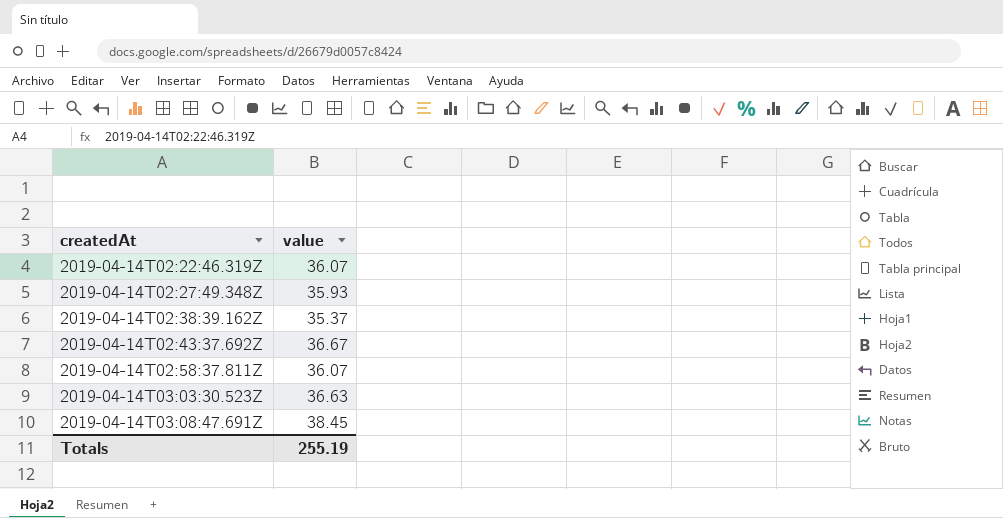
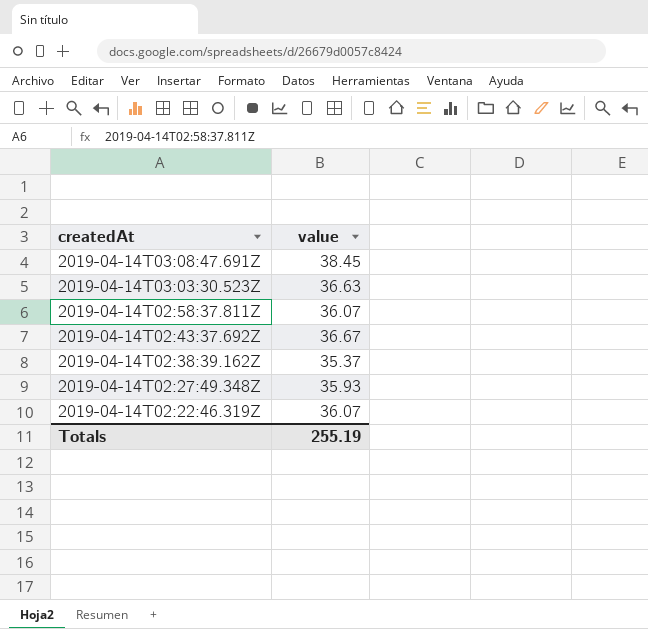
row order: createdAt ascending -> createdAt descending

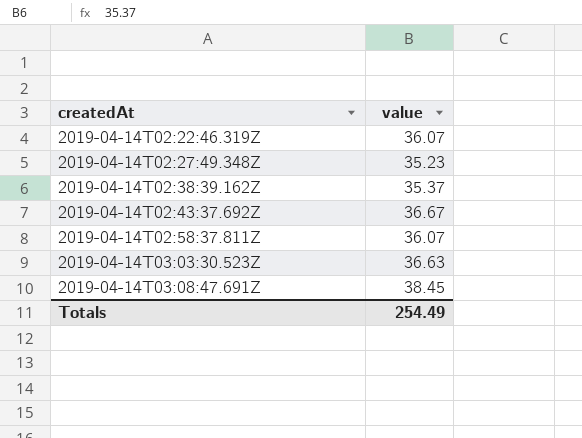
row order: createdAt descending -> createdAt ascending
2019-04-14T02:27:49.348Z | value: 35.93 -> 35.23
Totals | value: 255.19 -> 254.49

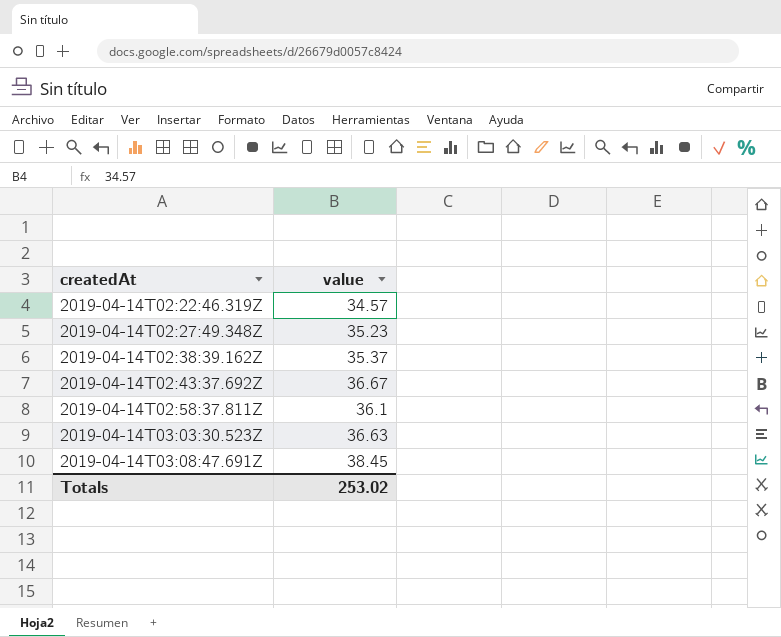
2019-04-14T02:22:46.319Z | value: 36.07 -> 34.57
2019-04-14T02:58:37.811Z | value: 36.07 -> 36.1
Totals | value: 254.49 -> 253.02

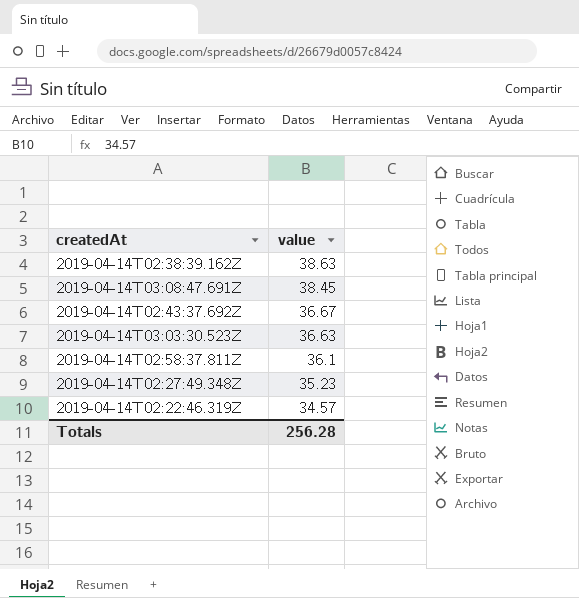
row order: createdAt ascending -> value descending
2019-04-14T02:38:39.162Z | value: 35.37 -> 38.63
Totals | value: 253.02 -> 256.28

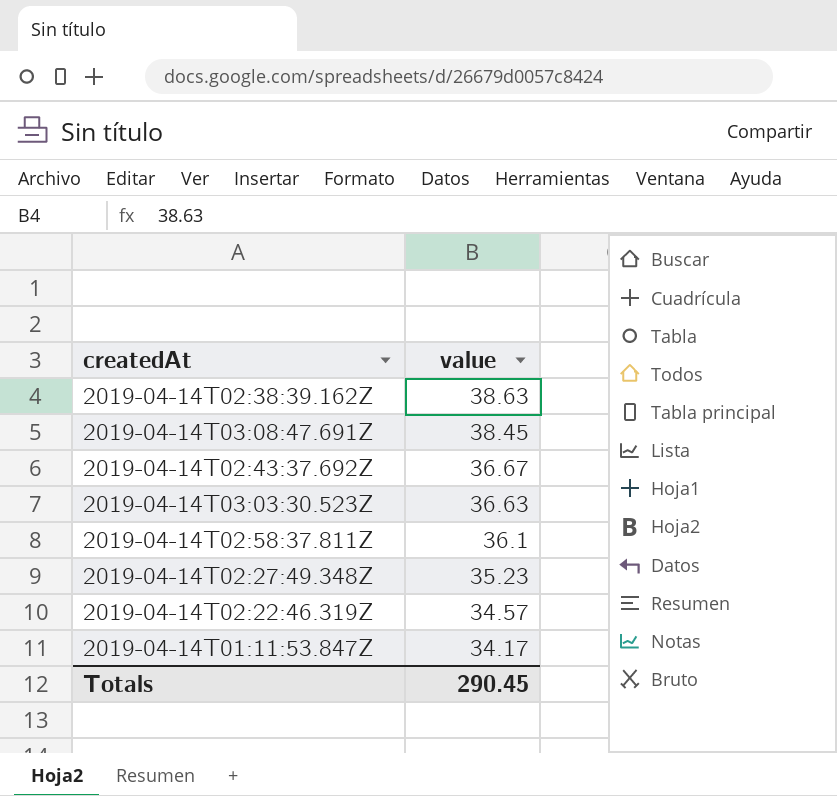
row 2019-04-14T01:11:53.847Z: none -> 34.17
Totals | value: 256.28 -> 290.45

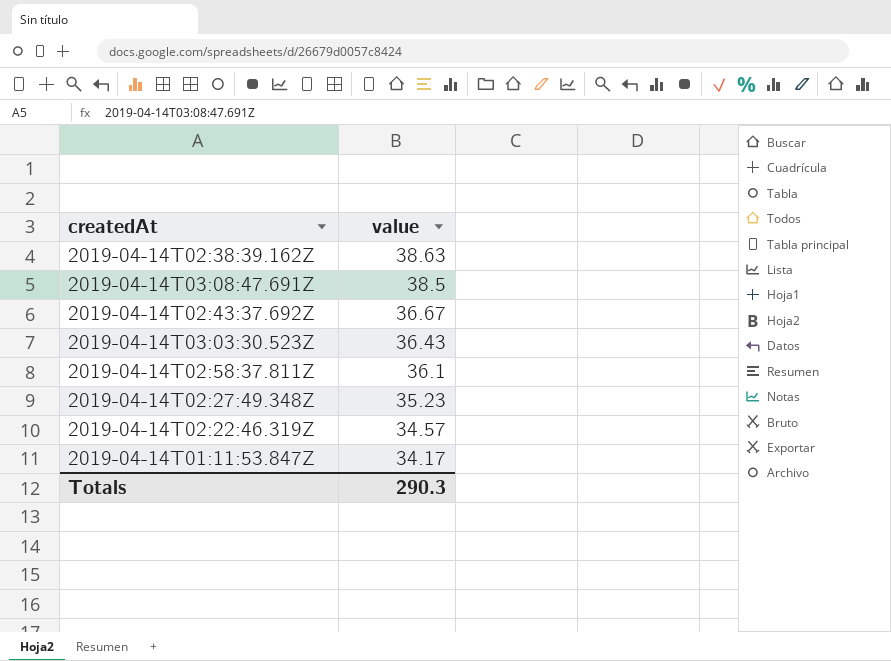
2019-04-14T03:08:47.691Z | value: 38.45 -> 38.5
2019-04-14T03:03:30.523Z | value: 36.63 -> 36.43
Totals | value: 290.45 -> 290.3

